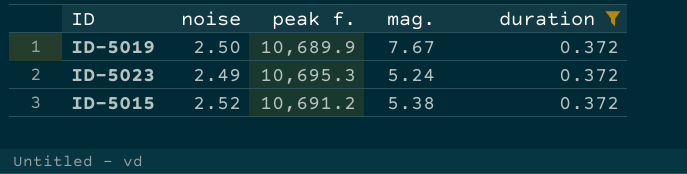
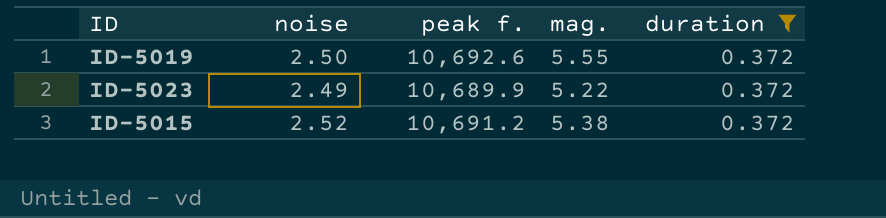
ID-5019 | peak f.: 10,689.9 -> 10,692.6
ID-5019 | mag.: 7.67 -> 5.55
ID-5023 | peak f.: 10,695.3 -> 10,689.9
ID-5023 | mag.: 5.24 -> 5.22

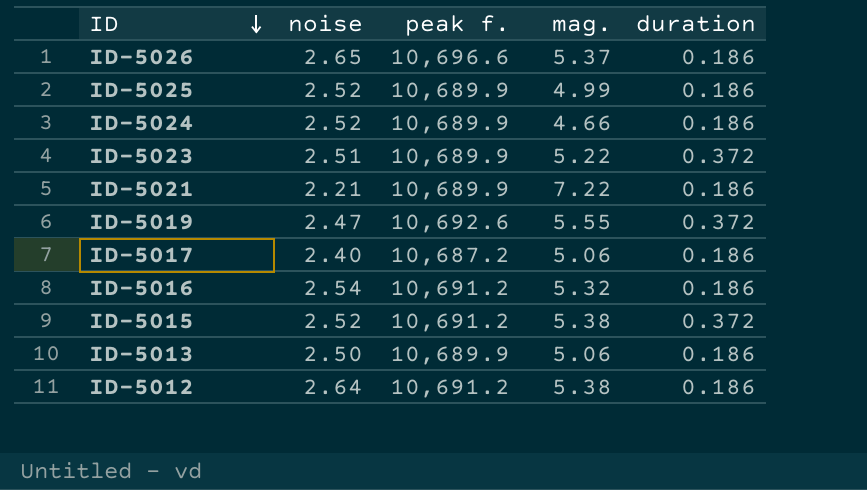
filter: duration = 0.372 -> none
row order: none -> ID descending
ID-5023 | noise: 2.49 -> 2.51
ID-5019 | noise: 2.50 -> 2.47

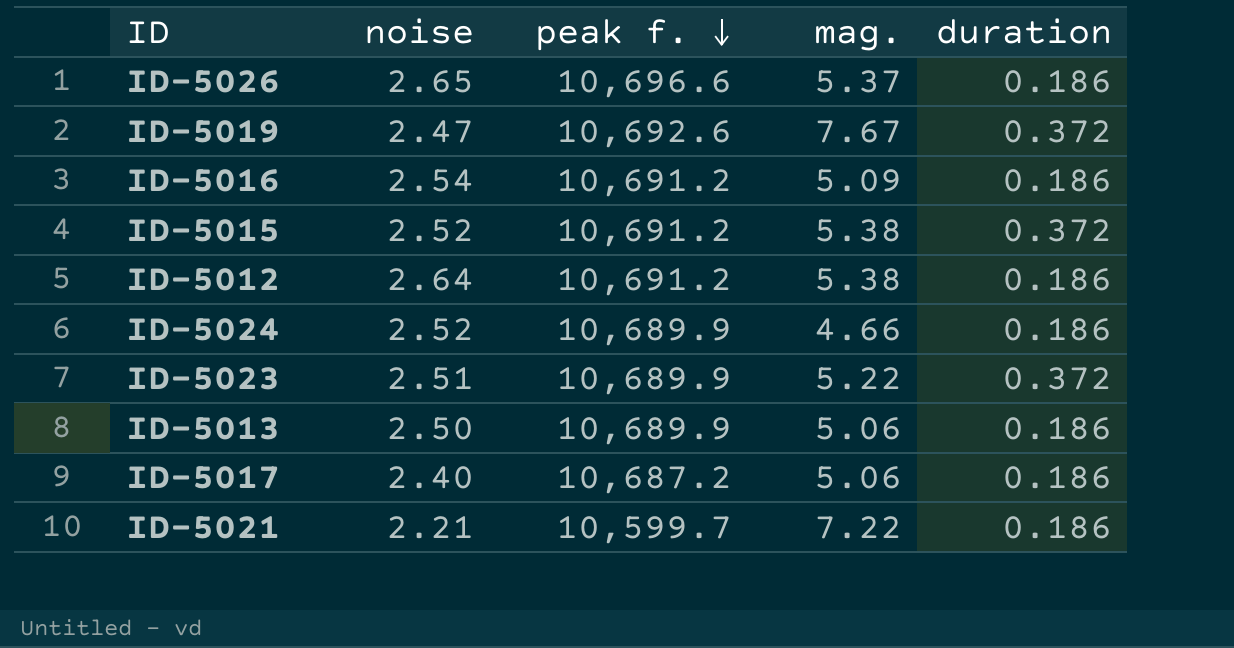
row order: ID descending -> peak f. descending
row ID-5025: 2.52 | 10,689.9 | 4.99 | 0.186 -> none
ID-5019 | mag.: 5.55 -> 7.67
ID-5016 | mag.: 5.32 -> 5.09
ID-5021 | peak f.: 10,689.9 -> 10,599.7

